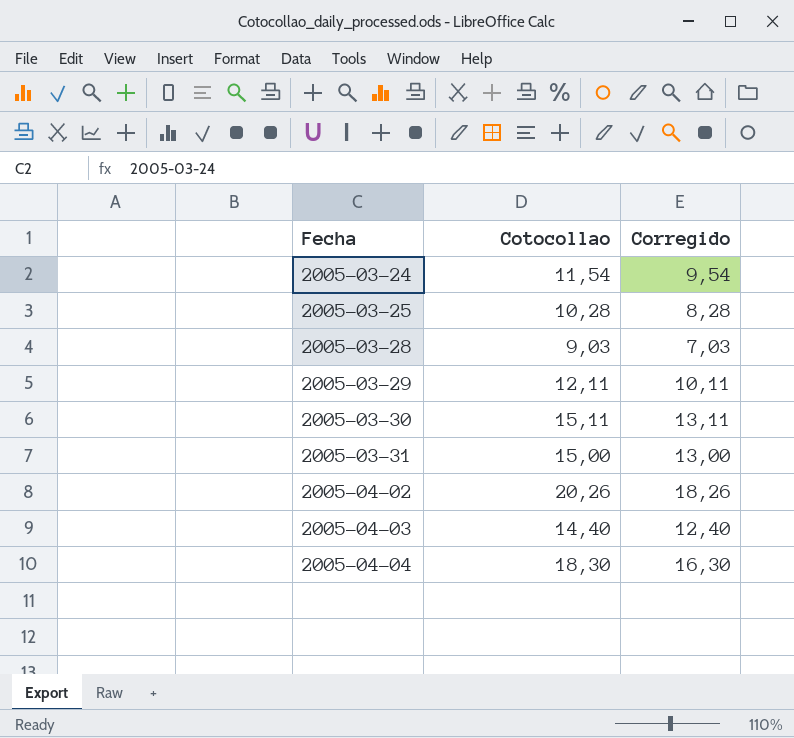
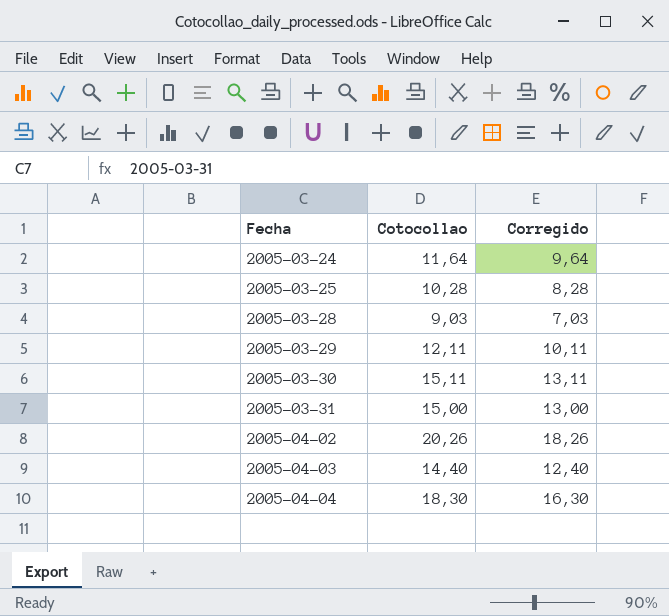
2005-03-24 | Cotocollao: 11,54 -> 11,64
2005-03-24 | Corregido: 9,54 -> 9,64

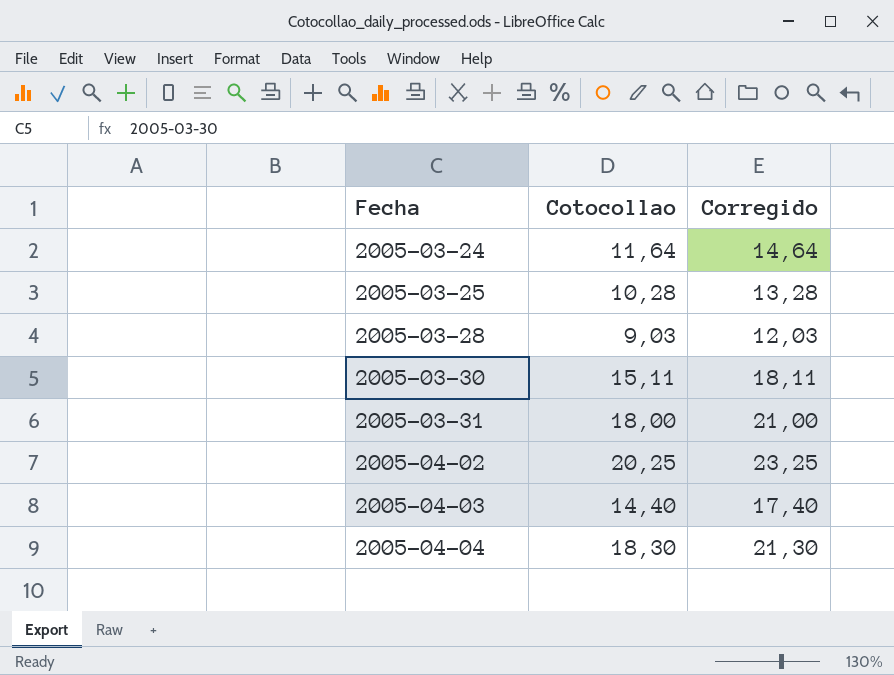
column Corregido | formula: [Cotocollao] - 2 -> [Cotocollao] + 3
row 2005-03-29: 12,11 | 10,11 -> none
2005-03-31 | Cotocollao: 15,00 -> 18,00
2005-04-02 | Cotocollao: 20,26 -> 20,25

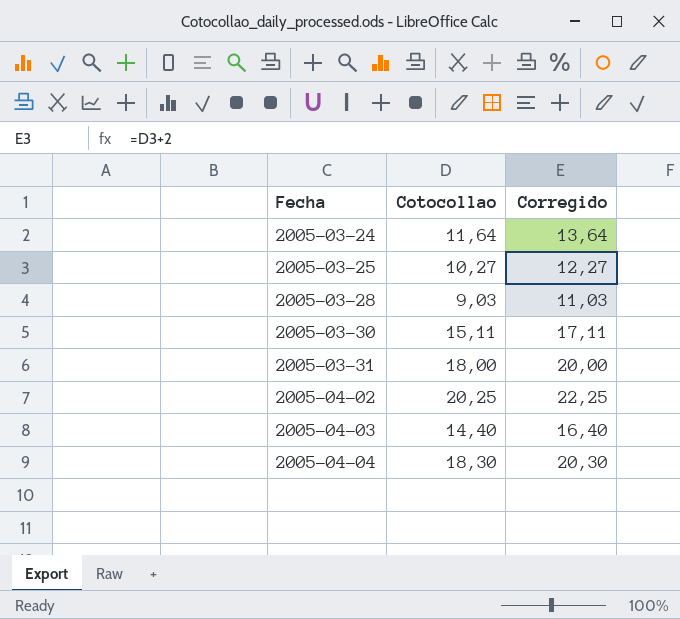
column Corregido | formula: [Cotocollao] + 3 -> [Cotocollao] + 2
2005-03-25 | Cotocollao: 10,28 -> 10,27

